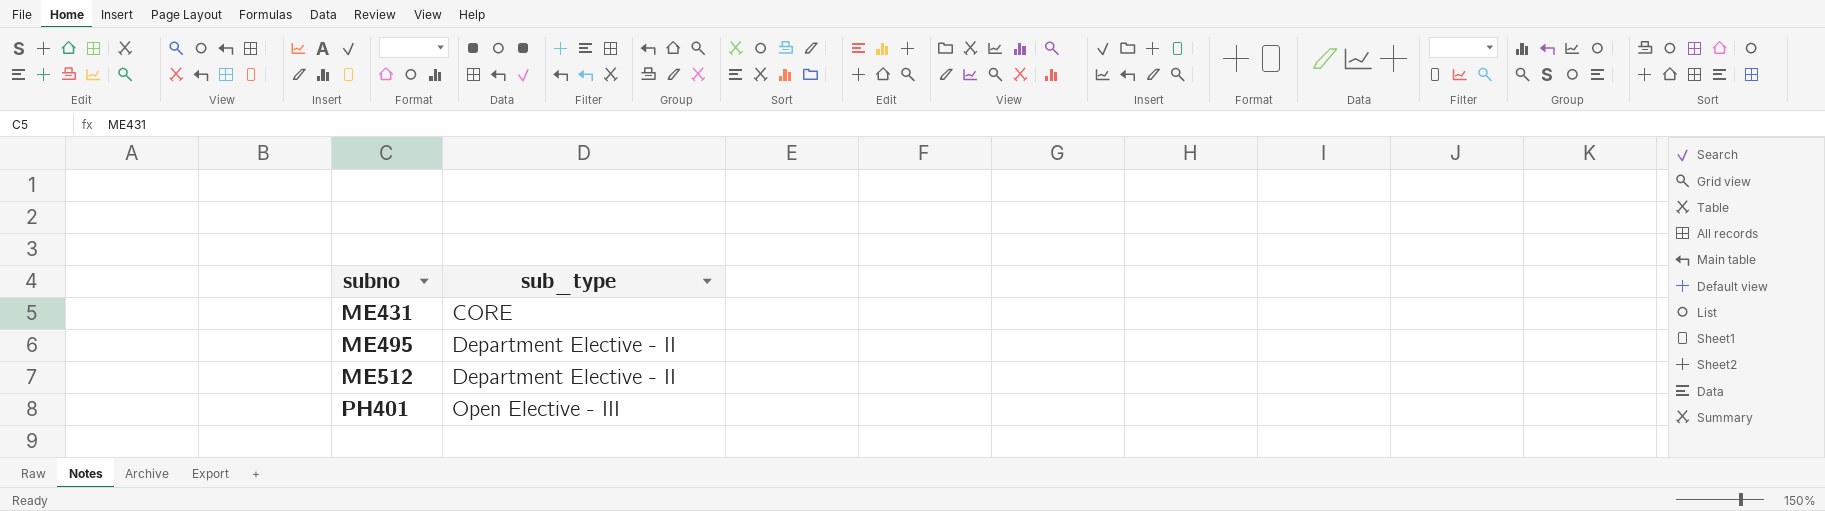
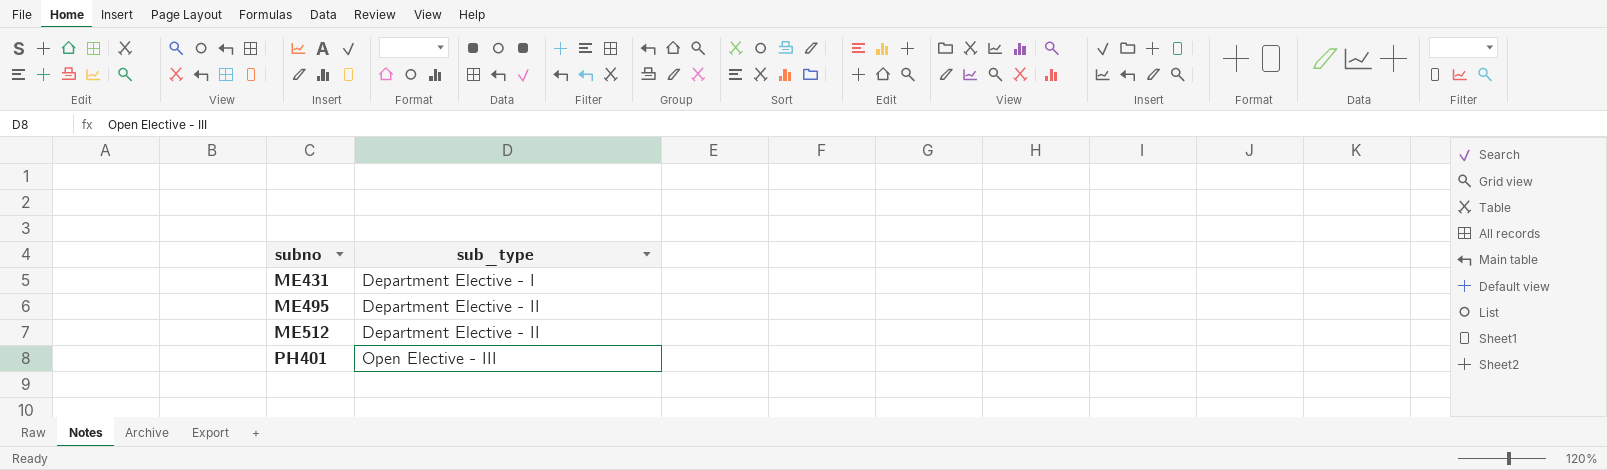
ME431 | sub_type: CORE -> Department Elective - I

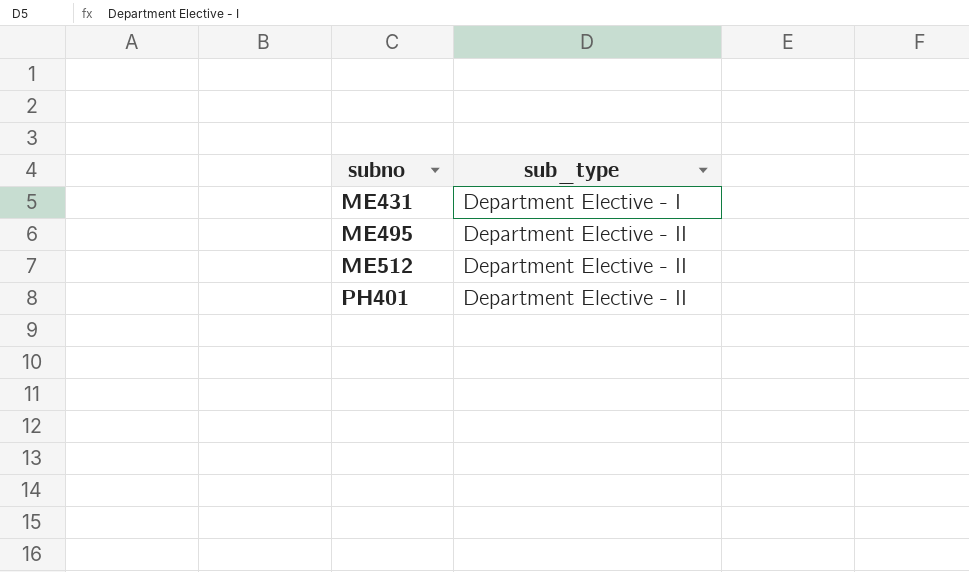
PH401 | sub_type: Open Elective - III -> Department Elective - II

